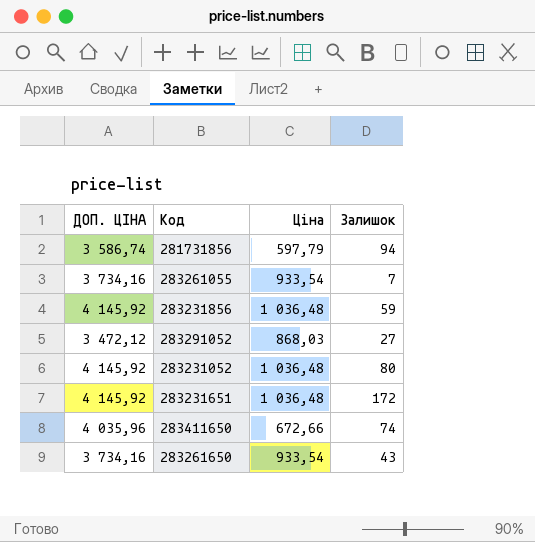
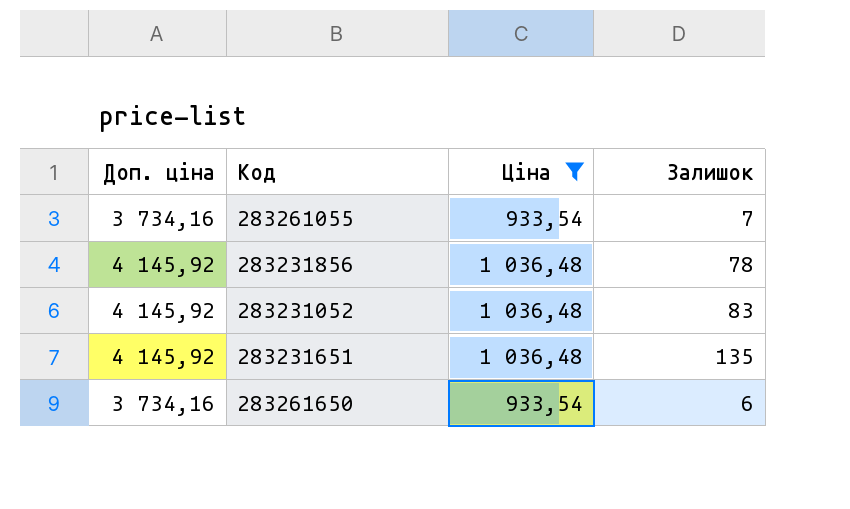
filter: none -> Ціна >= 933,54
column name: ДОП. ЦІНА -> Доп. ціна
283231856 | Залишок: 59 -> 78
283231052 | Залишок: 80 -> 83
283231651 | Залишок: 172 -> 135
283261650 | Залишок: 43 -> 6

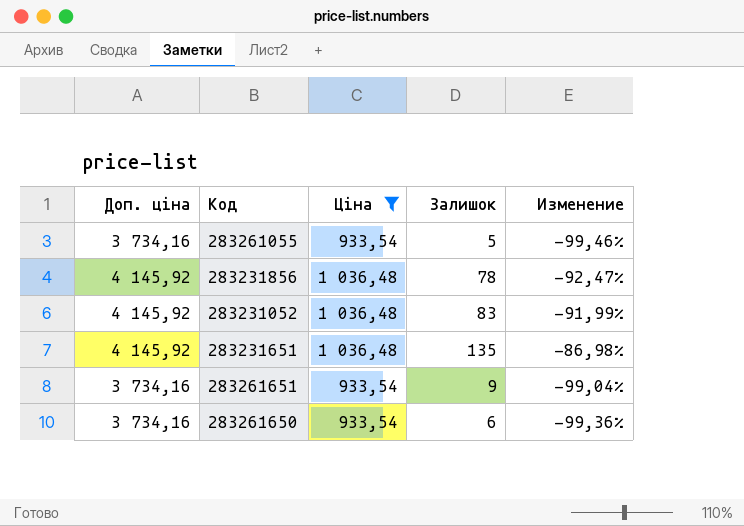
column Изменение | formula: none -> ([Залишок] - [Ціна]) / [Ціна]
283261055 | Залишок: 7 -> 5
row 283261651: none -> 3 734,16 | 933,54 | 9 | -99,04%

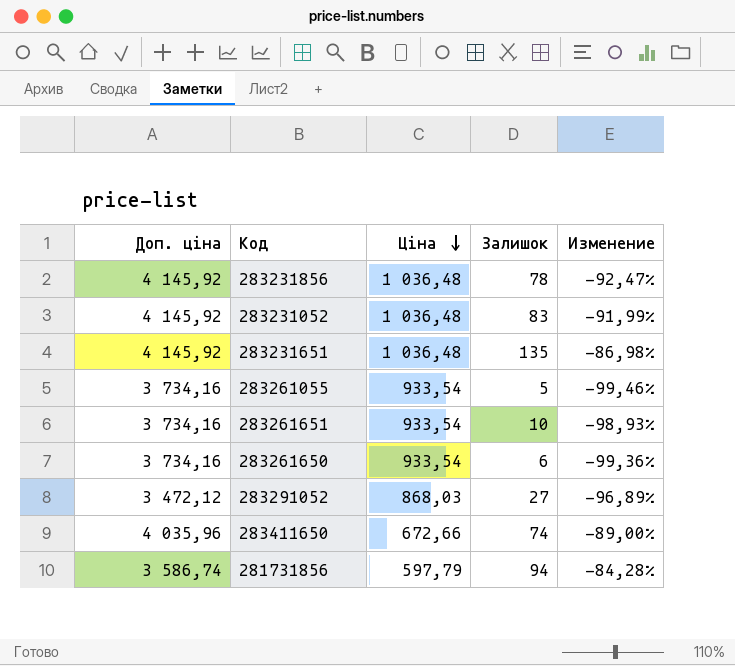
filter: Ціна >= 933,54 -> none
row order: none -> Ціна descending
283261651 | Залишок: 9 -> 10
283261651 | Изменение: -99,04% -> -98,93%

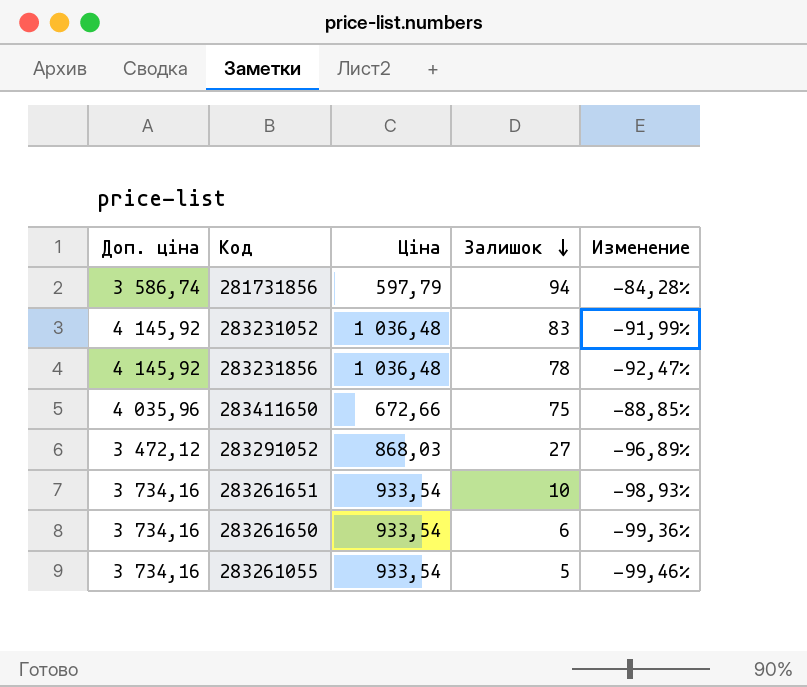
row order: Ціна descending -> Залишок descending
row 283231651: 4 145,92 | 1 036,48 | 135 | -86,98% -> none
283411650 | Залишок: 74 -> 75
283411650 | Изменение: -89,00% -> -88,85%

